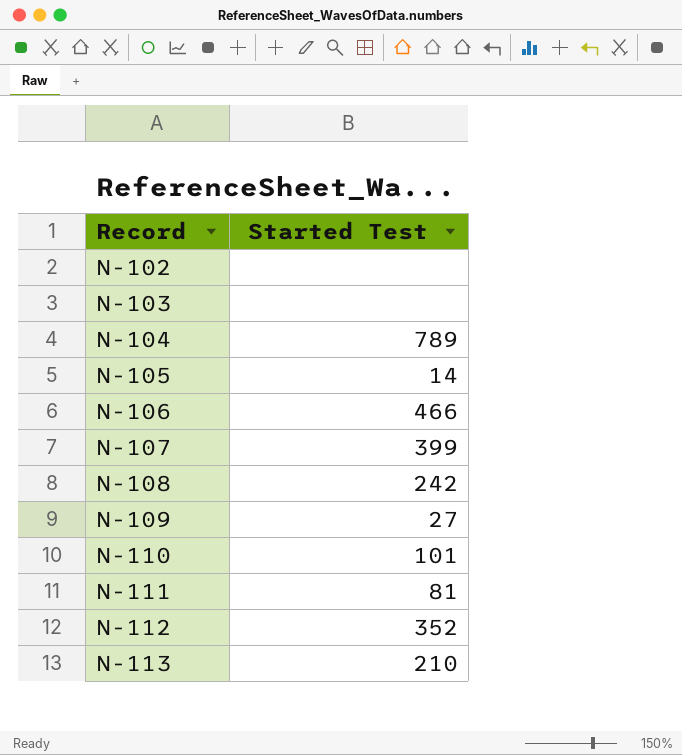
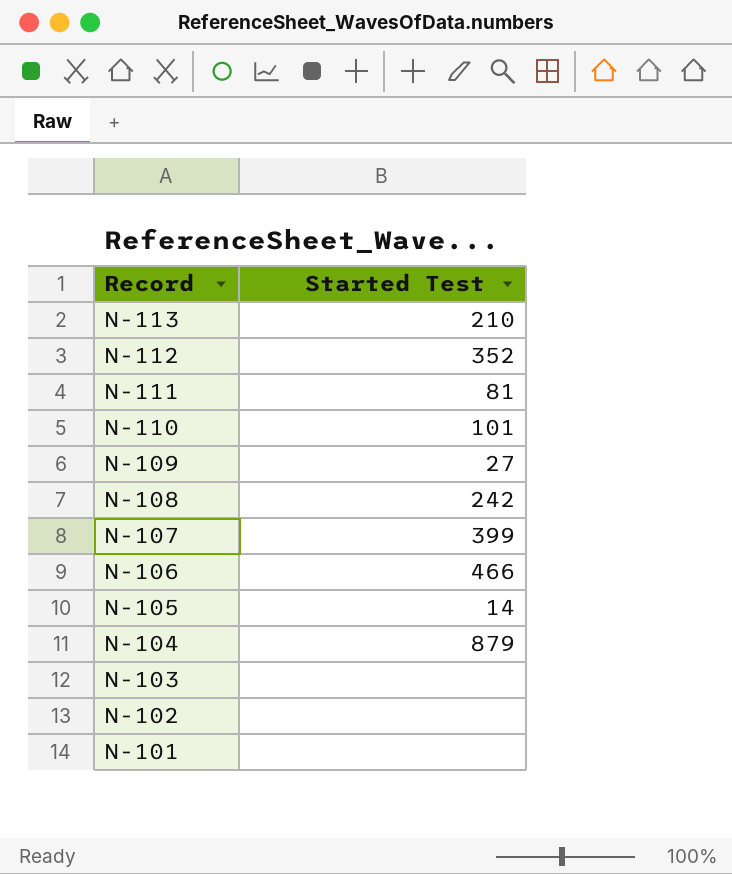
row order: Record ascending -> Record descending
N-104 | Started Test: 789 -> 879
row N-101: none -> none

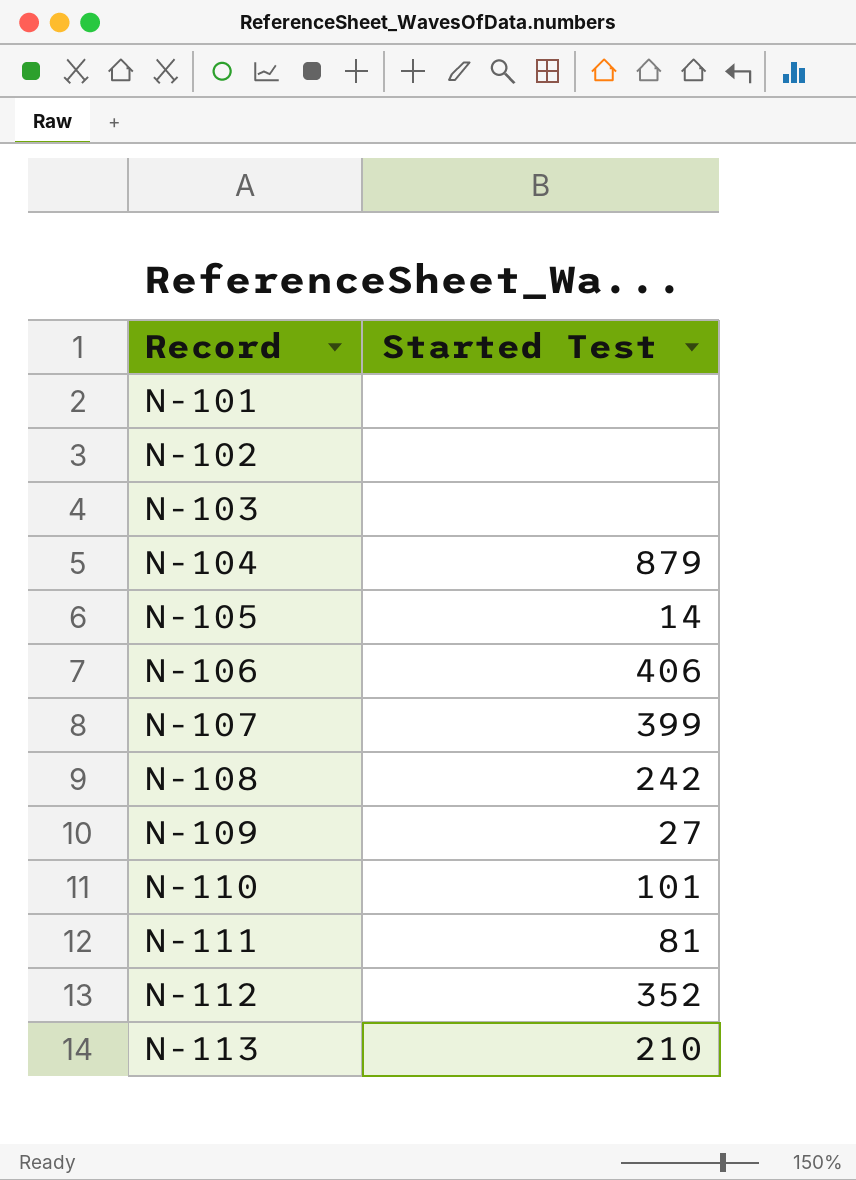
row order: Record descending -> Record ascending
N-106 | Started Test: 466 -> 406

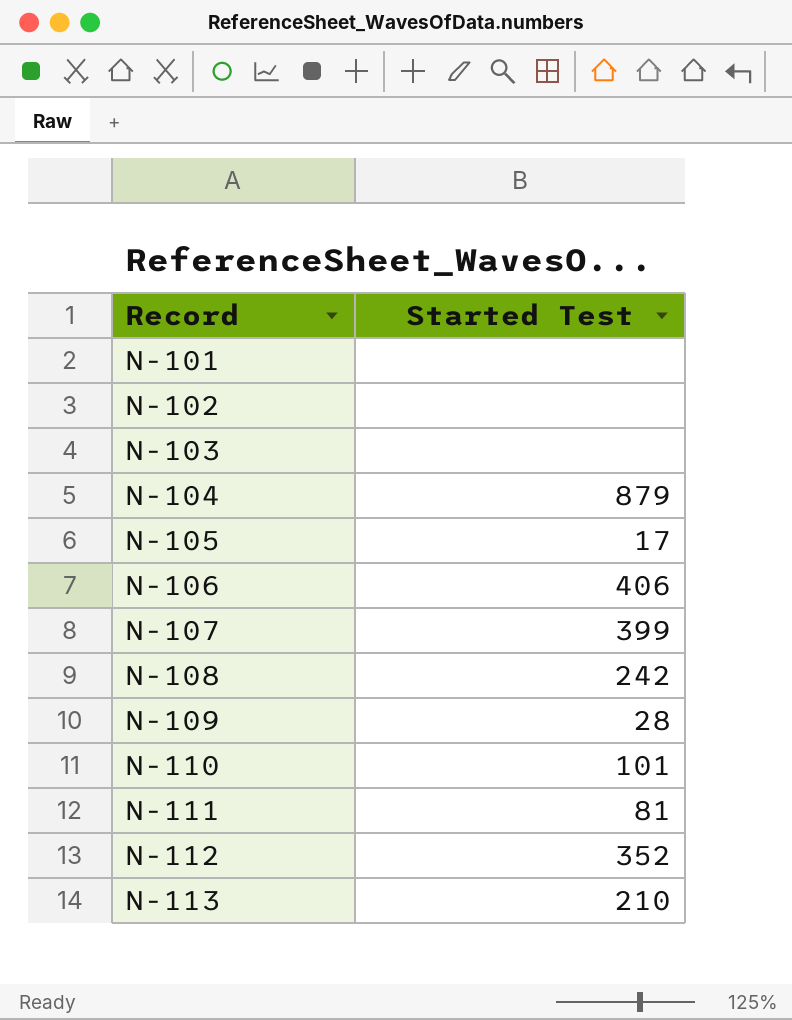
N-105 | Started Test: 14 -> 17
N-109 | Started Test: 27 -> 28

